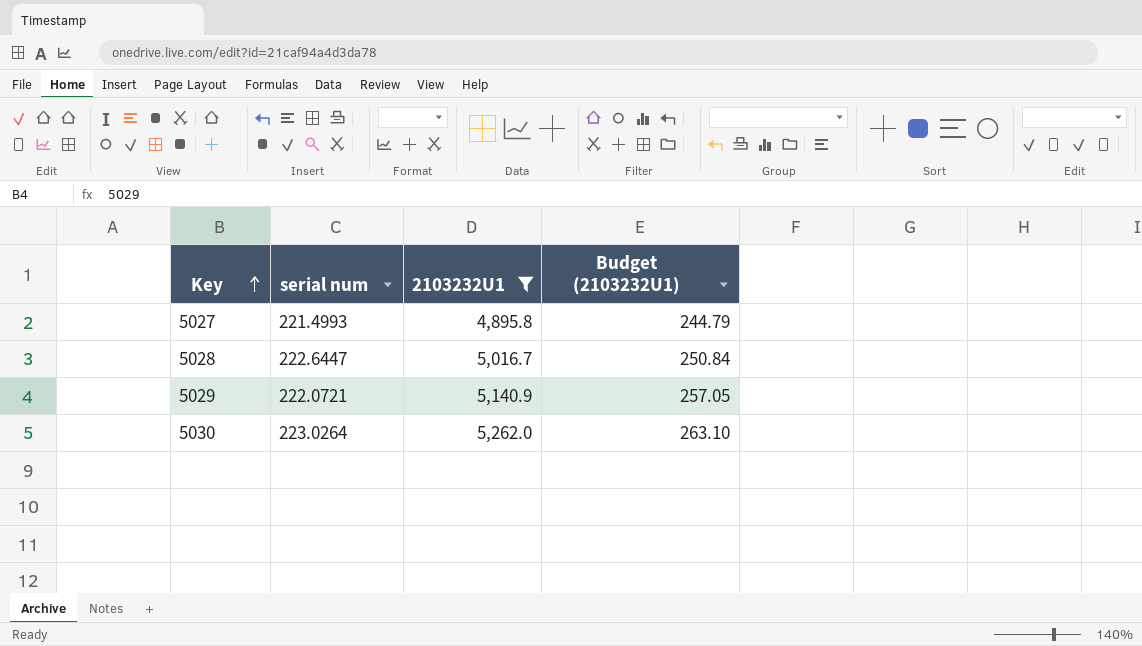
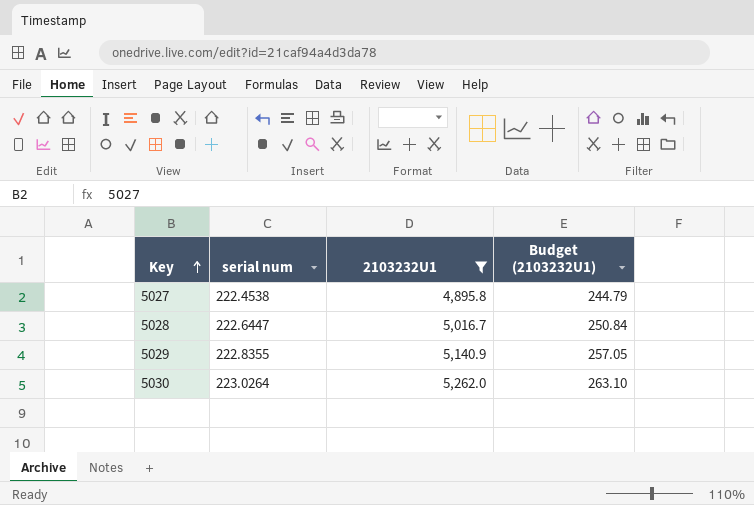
5027 | serial num: 221.4993 -> 222.4538
5029 | serial num: 222.0721 -> 222.8355

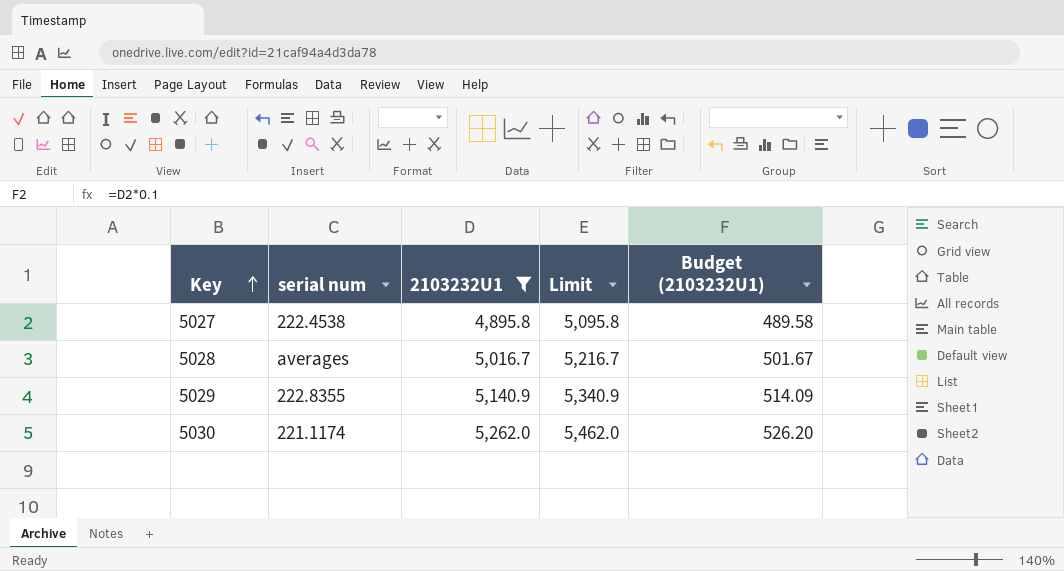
column Limit | formula: none -> [2103232U1] + 200
column Budget (2103232U1) | formula: [2103232U1] * 0.05 -> [2103232U1] * 0.1
5028 | serial num: 222.6447 -> averages
5030 | serial num: 223.0264 -> 221.1174

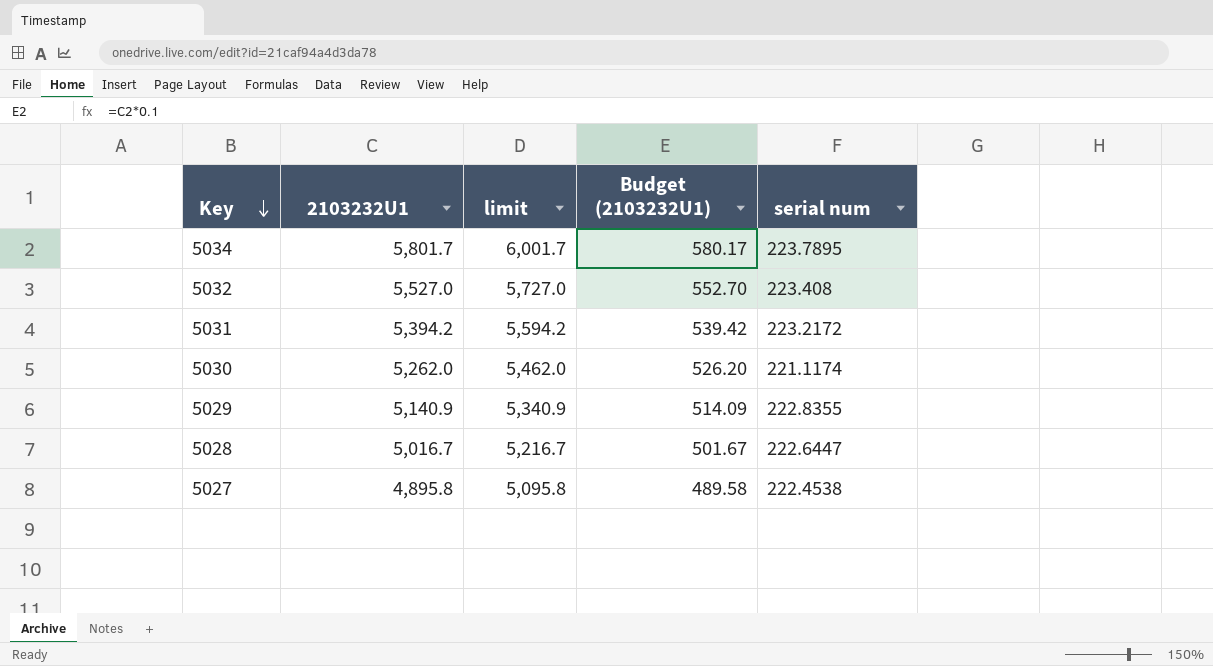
filter: 2103232U1 <= 5,262.0 -> none
row order: Key ascending -> Key descending
column name: Limit -> limit
column serial num | position: 2 -> 5
5028 | serial num: averages -> 222.6447

